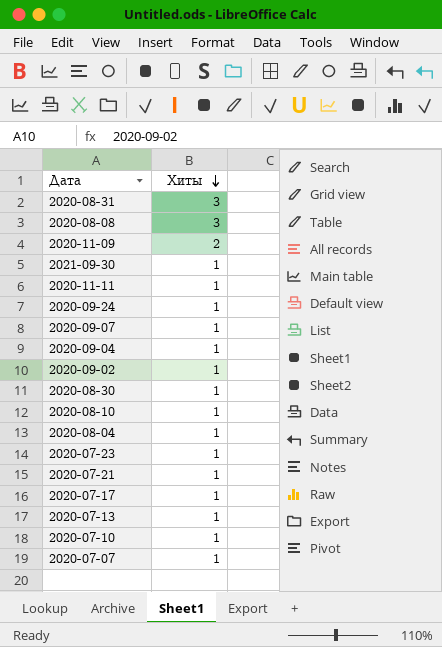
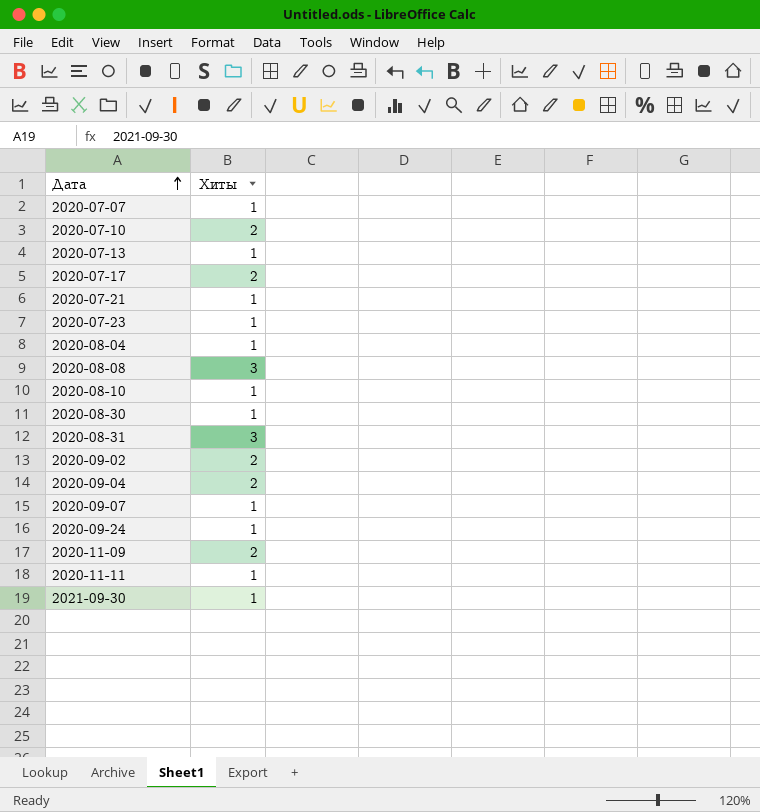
row order: Хиты descending -> Дата ascending
2020-07-10 | Хиты: 1 -> 2
2020-07-17 | Хиты: 1 -> 2
2020-09-02 | Хиты: 1 -> 2
2020-09-04 | Хиты: 1 -> 2

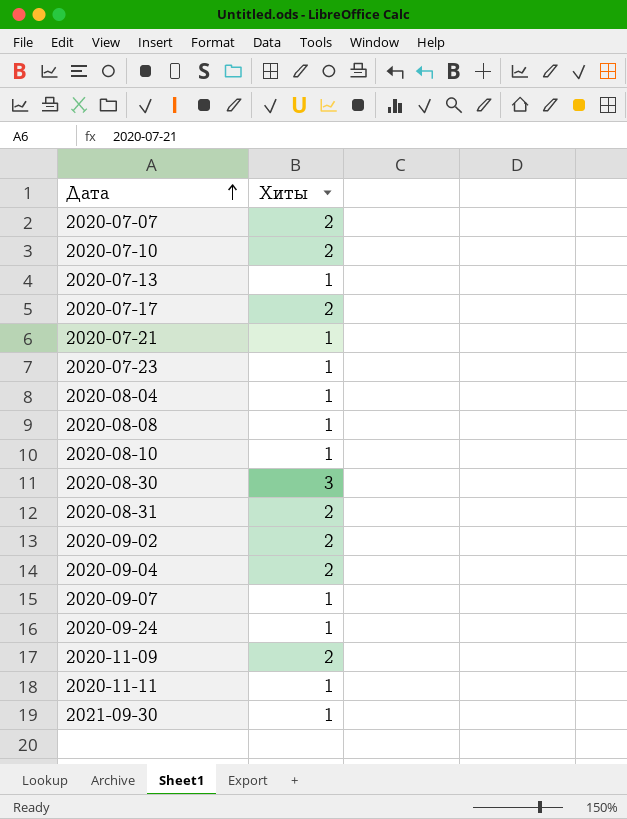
2020-07-07 | Хиты: 1 -> 2
2020-08-08 | Хиты: 3 -> 1
2020-08-30 | Хиты: 1 -> 3
2020-08-31 | Хиты: 3 -> 2

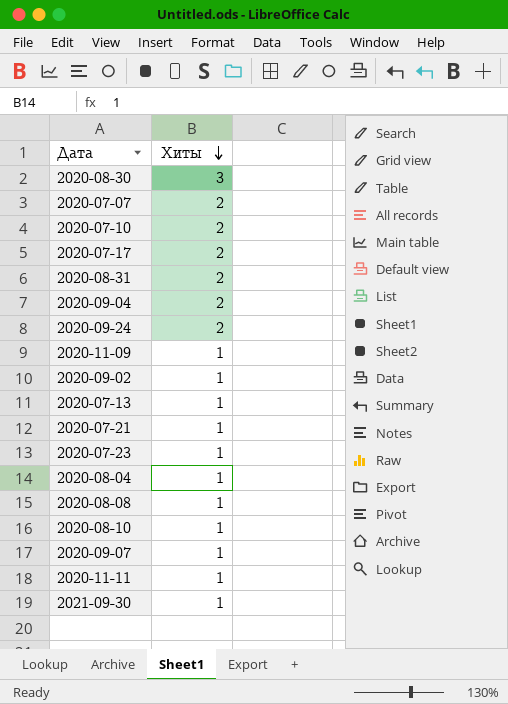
row order: Дата ascending -> Хиты descending
2020-09-24 | Хиты: 1 -> 2
2020-11-09 | Хиты: 2 -> 1
2020-09-02 | Хиты: 2 -> 1

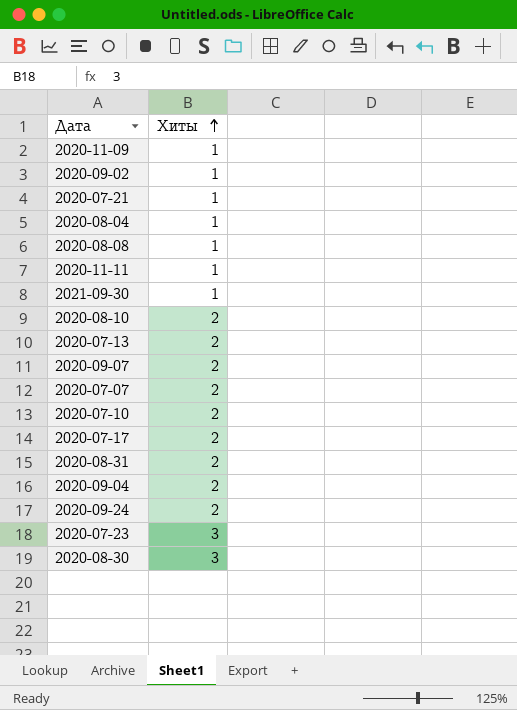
row order: Хиты descending -> Хиты ascending
2020-08-10 | Хиты: 1 -> 2
2020-07-13 | Хиты: 1 -> 2
2020-09-07 | Хиты: 1 -> 2
2020-07-23 | Хиты: 1 -> 3

